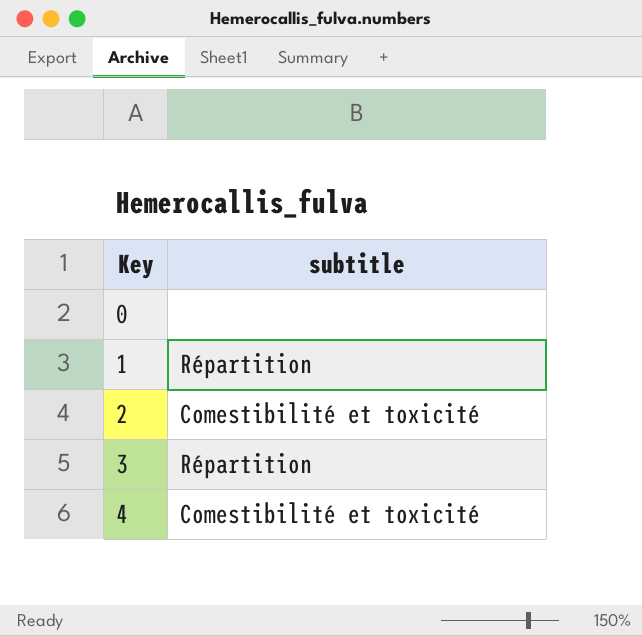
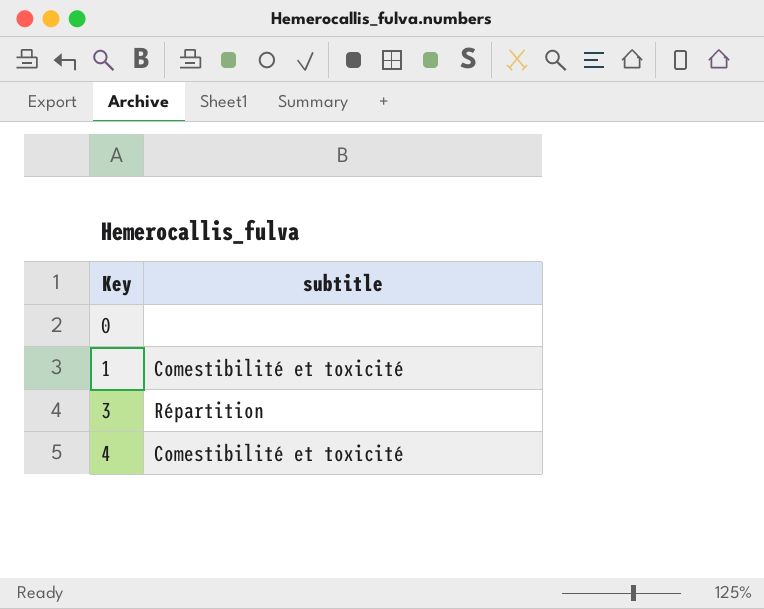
row 2: Comestibilité et toxicité -> none
1 | subtitle: Répartition -> Comestibilité et toxicité

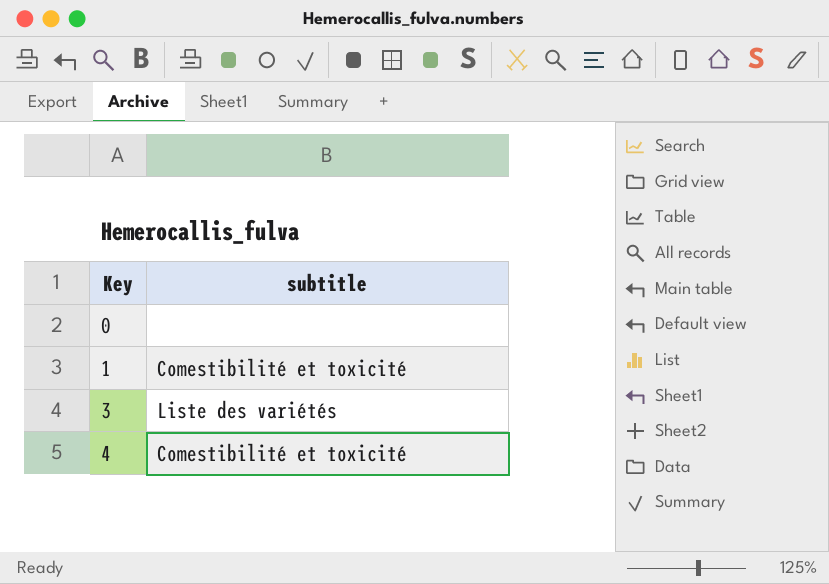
3 | subtitle: Répartition -> Liste des variétés

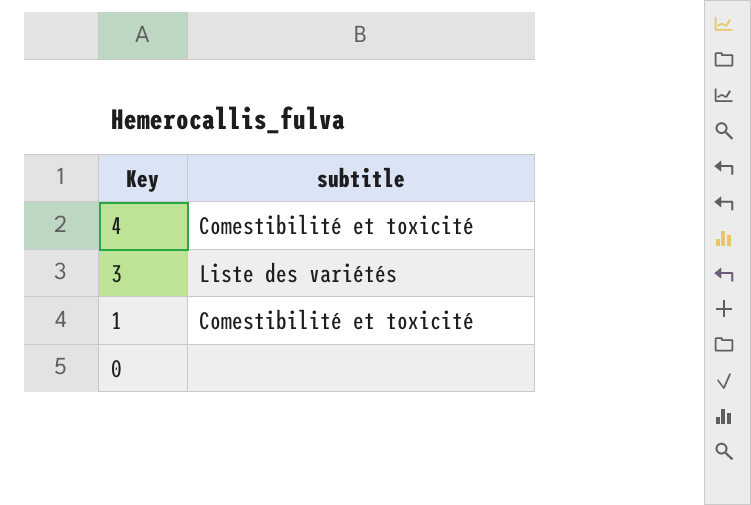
row order: Key ascending -> Key descending

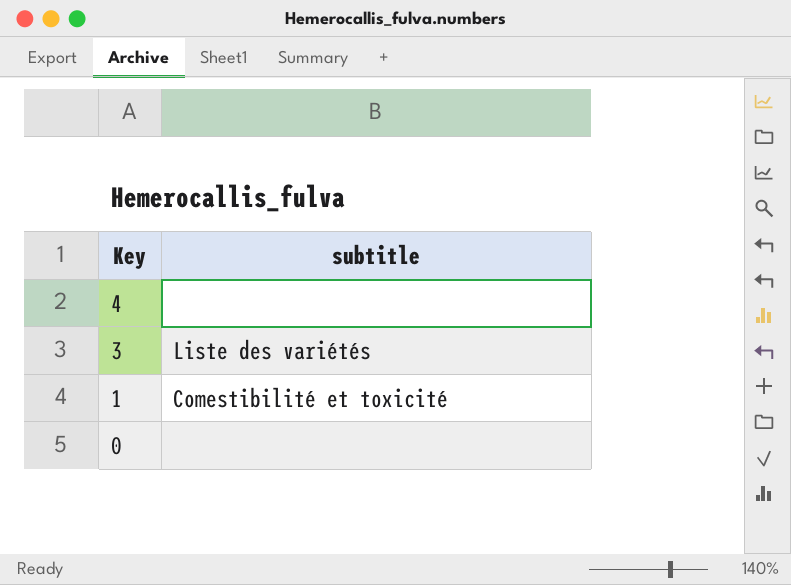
4 | subtitle: Comestibilité et toxicité -> none

